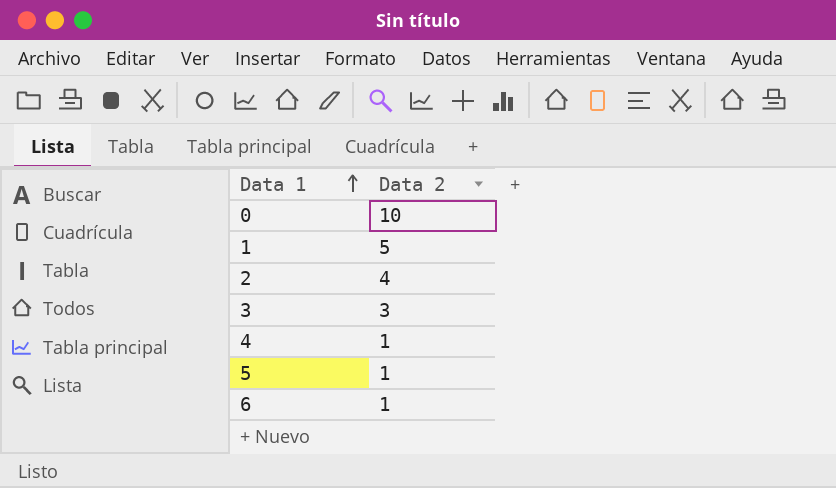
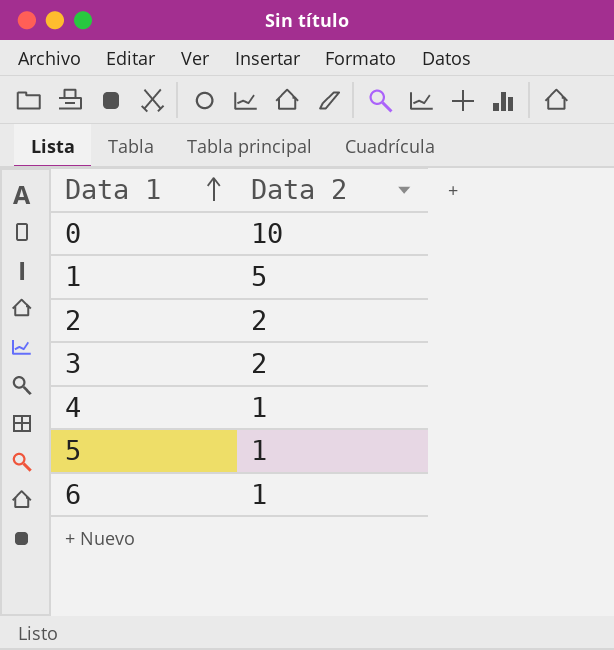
2 | Data 2: 4 -> 2
3 | Data 2: 3 -> 2

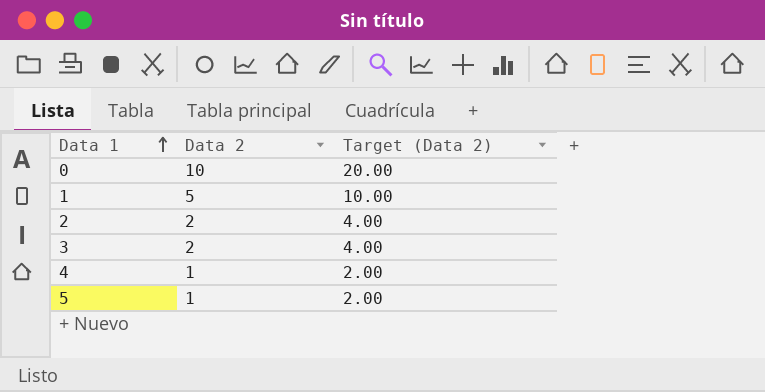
column Target (Data 2) | formula: none -> [Data 2] * 2
row 6: 1 -> none

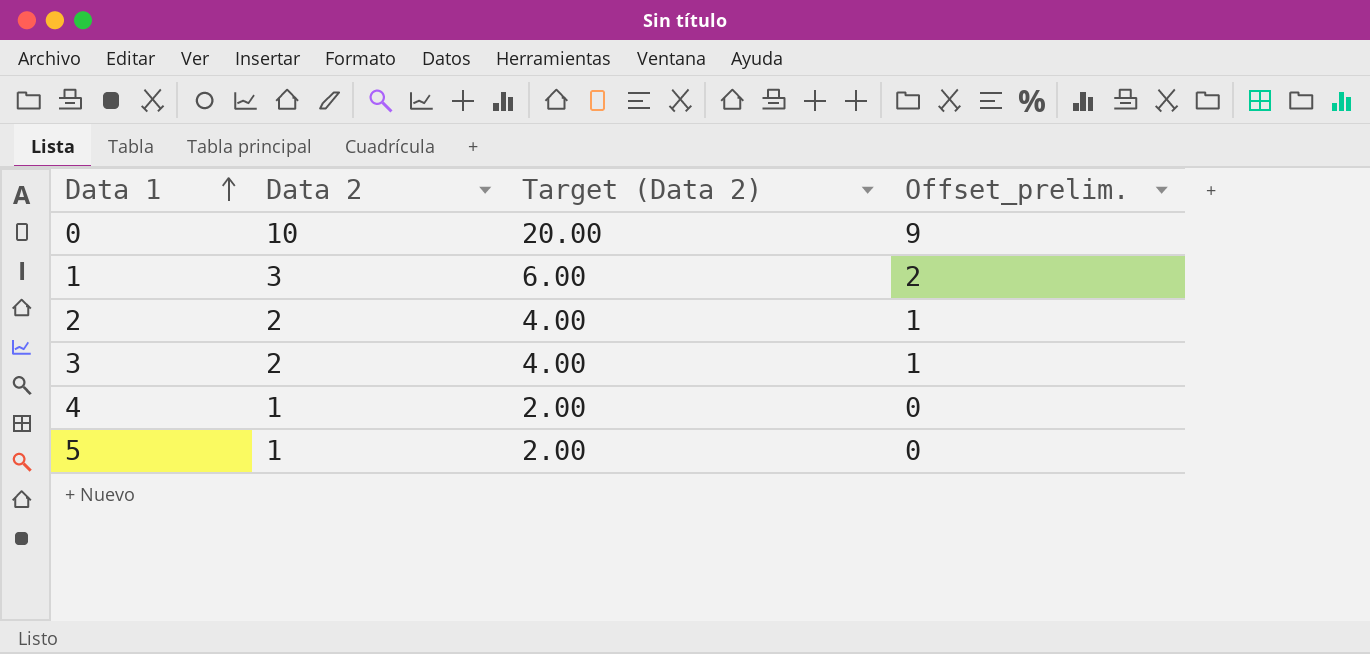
column Offset_prelim. | formula: none -> [Data 2] - 1
1 | Data 2: 5 -> 3
1 | Target (Data 2): 10.00 -> 6.00

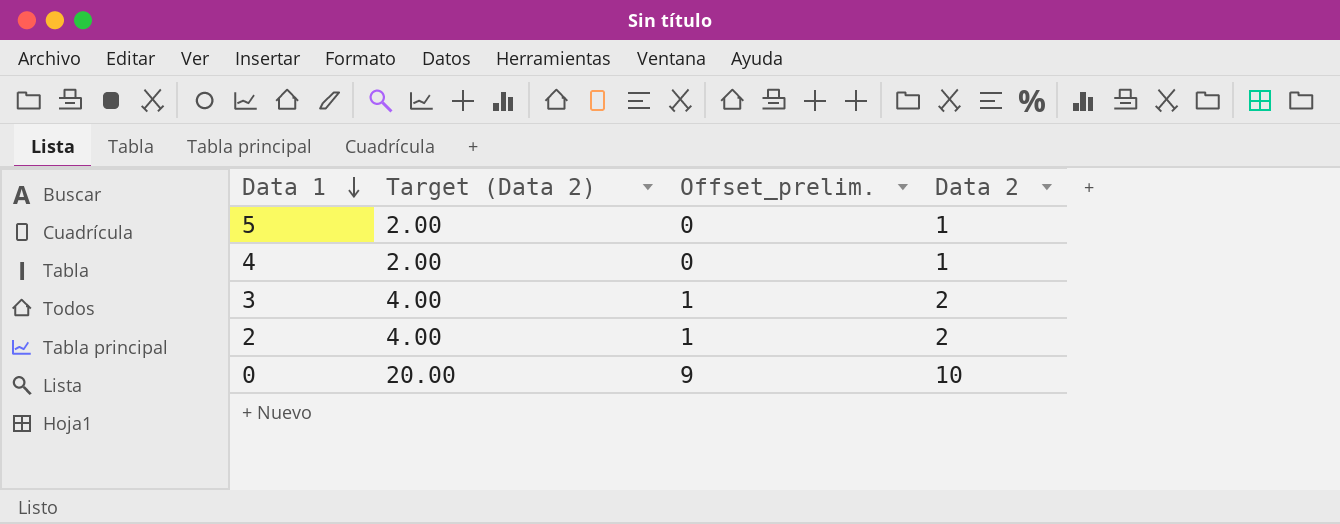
row order: Data 1 ascending -> Data 1 descending
column Data 2 | position: 2 -> 4
row 1: 3 | 6.00 | 2 -> none

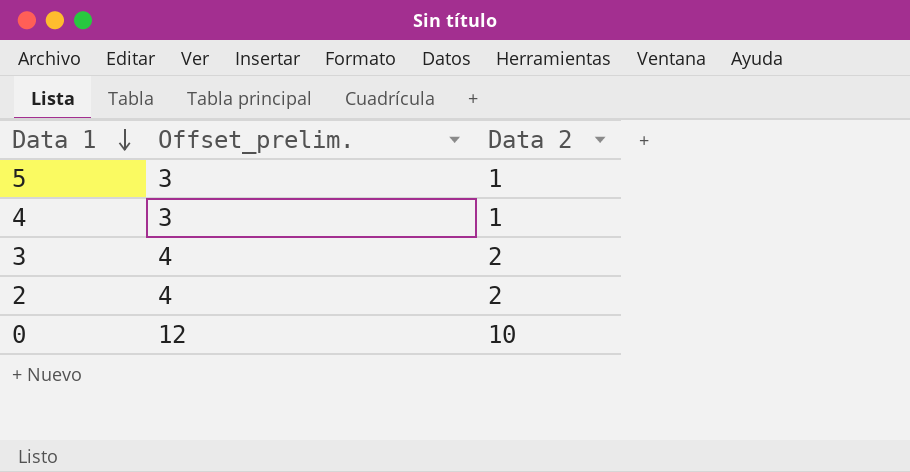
column Target (Data 2) | formula: [Data 2] * 2 -> none
column Offset_prelim. | formula: [Data 2] - 1 -> [Data 2] + 2

